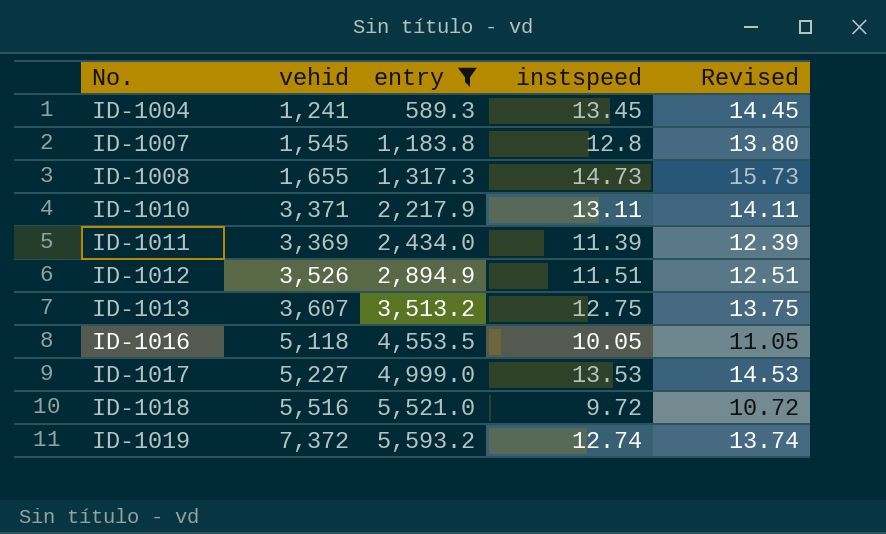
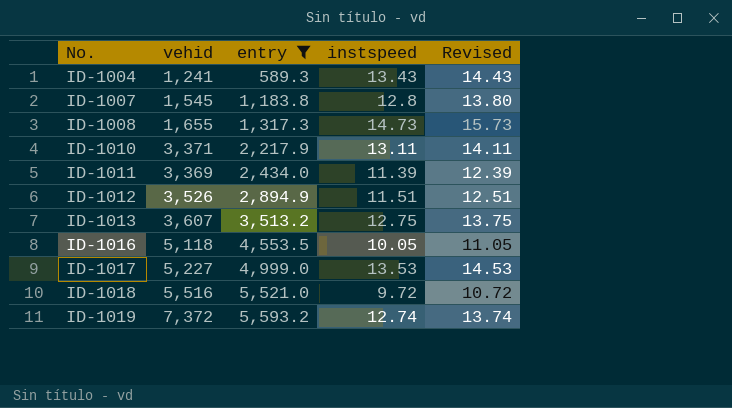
ID-1004 | instspeed: 13.45 -> 13.43
ID-1004 | Revised: 14.45 -> 14.43

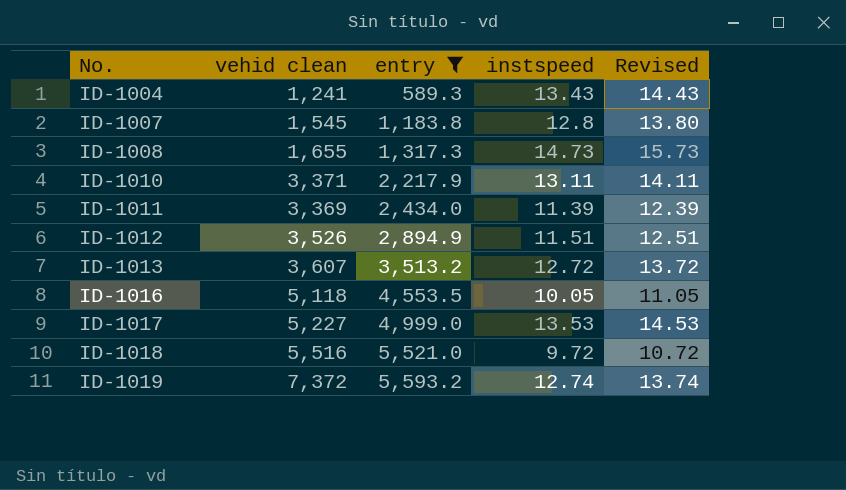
column name: vehid -> vehid clean
ID-1013 | instspeed: 12.75 -> 12.72
ID-1013 | Revised: 13.75 -> 13.72

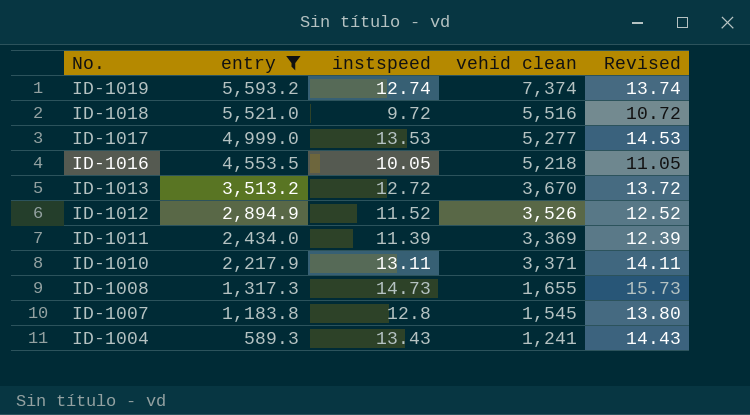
row order: No. ascending -> No. descending
column vehid clean | position: 2 -> 4
ID-1019 | vehid clean: 7,372 -> 7,374
ID-1017 | vehid clean: 5,227 -> 5,277
ID-1016 | vehid clean: 5,118 -> 5,218
ID-1013 | vehid clean: 3,607 -> 3,670
ID-1012 | instspeed: 11.51 -> 11.52
ID-1012 | Revised: 12.51 -> 12.52

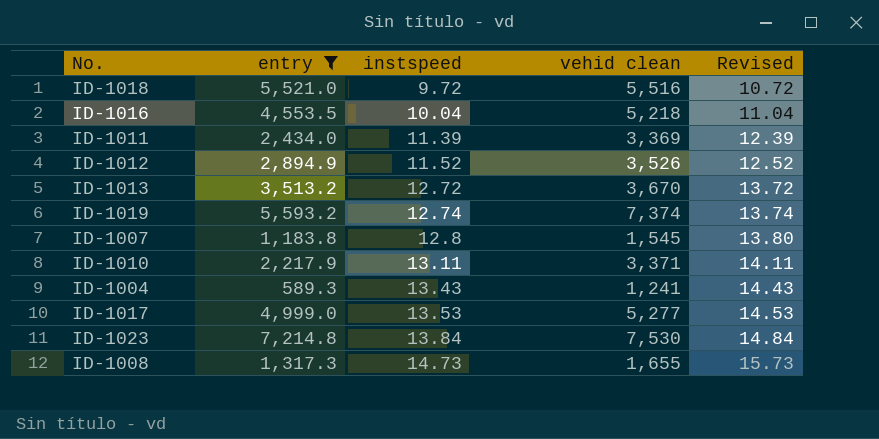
row order: No. descending -> instspeed ascending
ID-1016 | instspeed: 10.05 -> 10.04
ID-1016 | Revised: 11.05 -> 11.04
row ID-1023: none -> 7,214.8 | 13.84 | 7,530 | 14.84

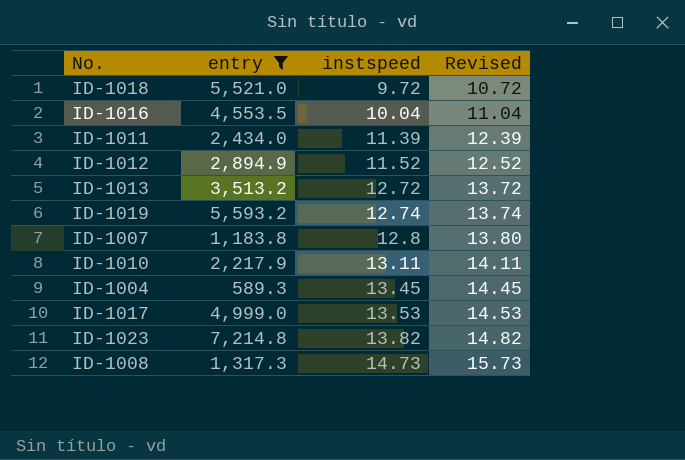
column vehid clean | position: 4 -> none
ID-1004 | instspeed: 13.43 -> 13.45
ID-1004 | Revised: 14.43 -> 14.45
ID-1023 | instspeed: 13.84 -> 13.82
ID-1023 | Revised: 14.84 -> 14.82

